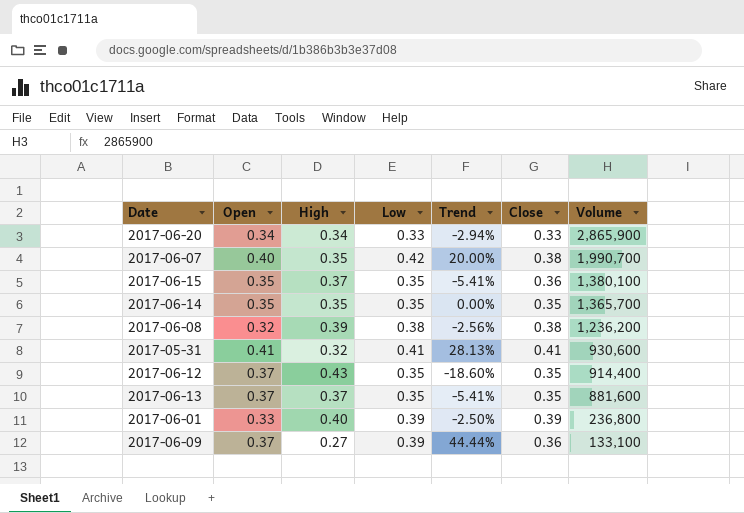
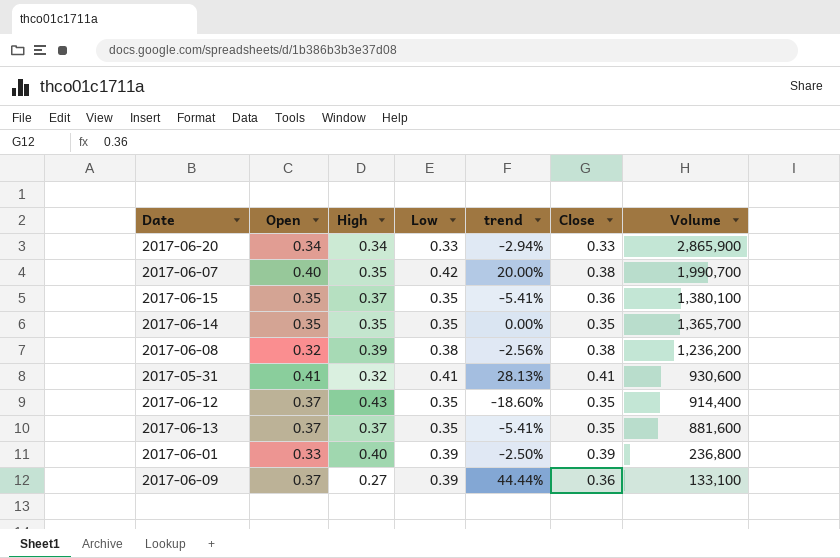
column name: Trend -> trend

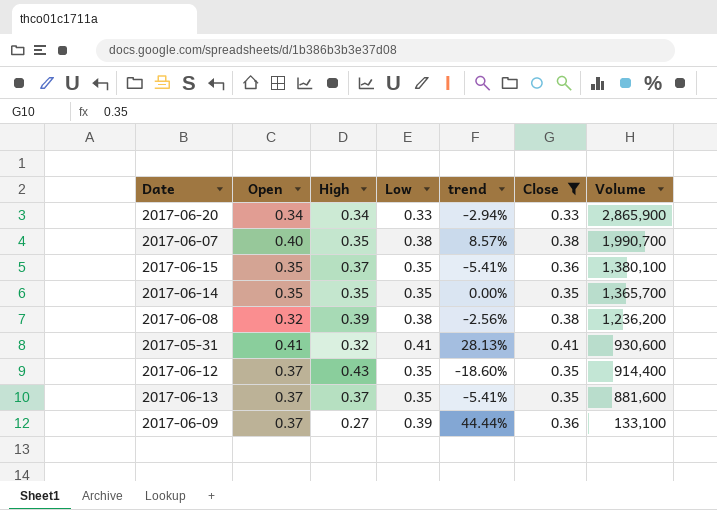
filter: none -> Close != 0.39
2017-06-07 | Low: 0.42 -> 0.38
2017-06-07 | trend: 20.00% -> 8.57%

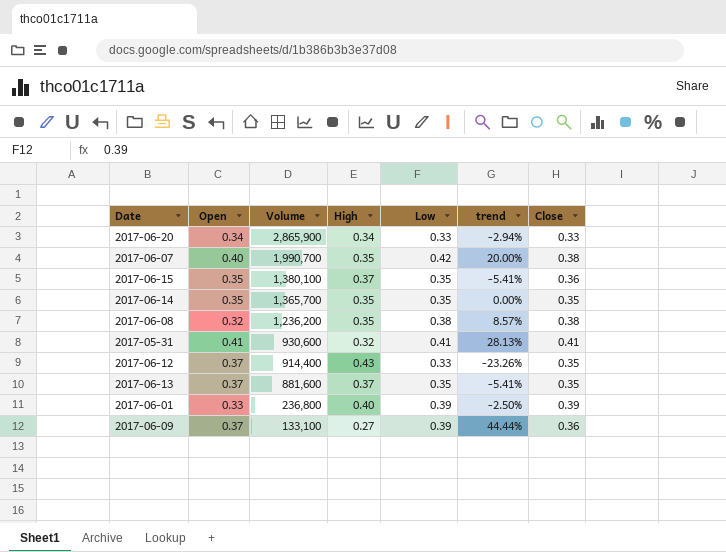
filter: Close != 0.39 -> none
column Volume | position: 7 -> 3
2017-06-07 | Low: 0.38 -> 0.42
2017-06-07 | trend: 8.57% -> 20.00%
2017-06-08 | High: 0.39 -> 0.35
2017-06-08 | trend: -2.56% -> 8.57%
2017-06-12 | Low: 0.35 -> 0.33
2017-06-12 | trend: -18.60% -> -23.26%

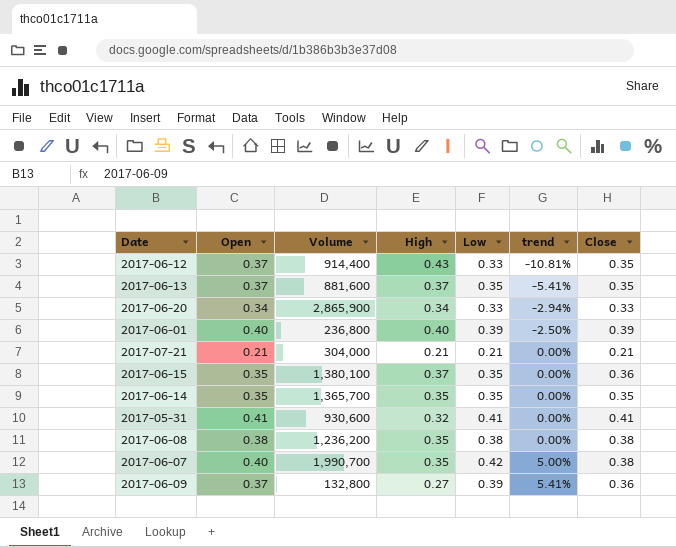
row order: Volume descending -> trend ascending
column trend | formula: ([Low] - [High]) / [High] -> ([Low] - [Open]) / [Open]
2017-06-01 | Open: 0.33 -> 0.40
row 2017-07-21: none -> 0.21 | 304,000 | 0.21 | 0.21 | 0.00% | 0.21
2017-06-08 | Open: 0.32 -> 0.38
2017-06-09 | Volume: 133,100 -> 132,800

